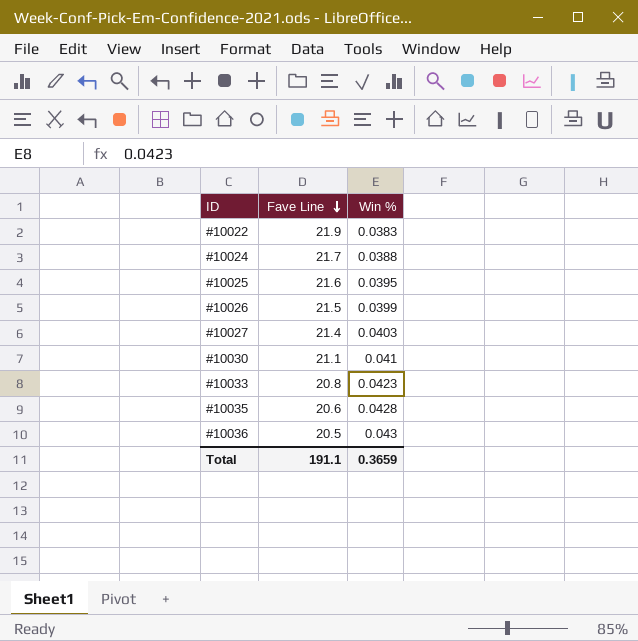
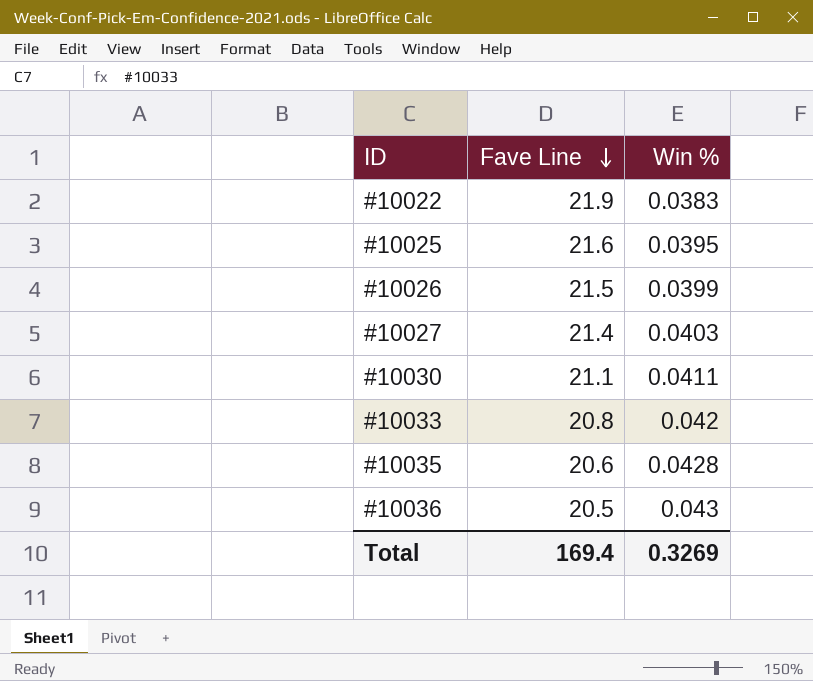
row #10024: 21.7 | 0.0388 -> none
#10030 | Win %: 0.041 -> 0.0411
#10033 | Win %: 0.0423 -> 0.042
Total | Fave Line: 191.1 -> 169.4
Total | Win %: 0.3659 -> 0.3269

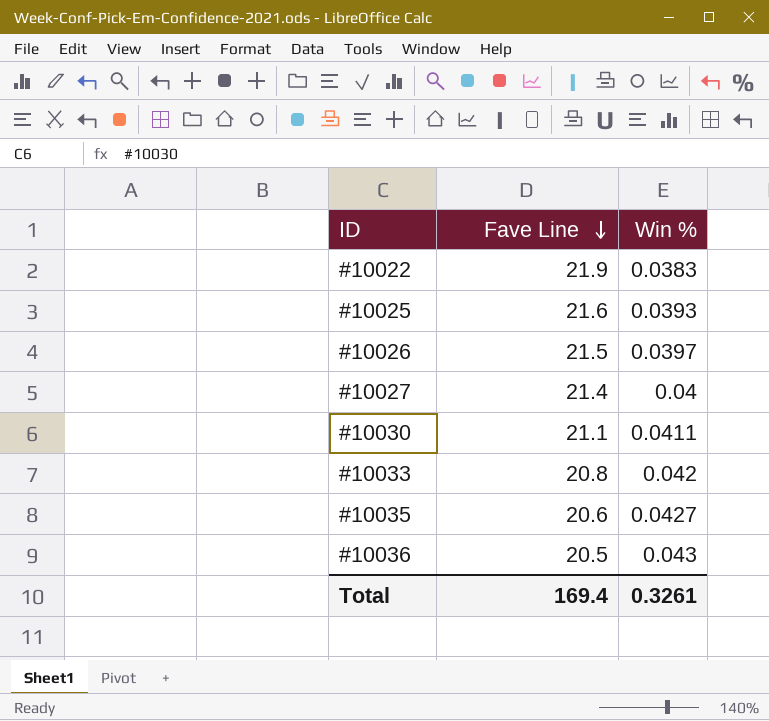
#10025 | Win %: 0.0395 -> 0.0393
#10026 | Win %: 0.0399 -> 0.0397
#10027 | Win %: 0.0403 -> 0.04
#10035 | Win %: 0.0428 -> 0.0427
Total | Win %: 0.3269 -> 0.3261

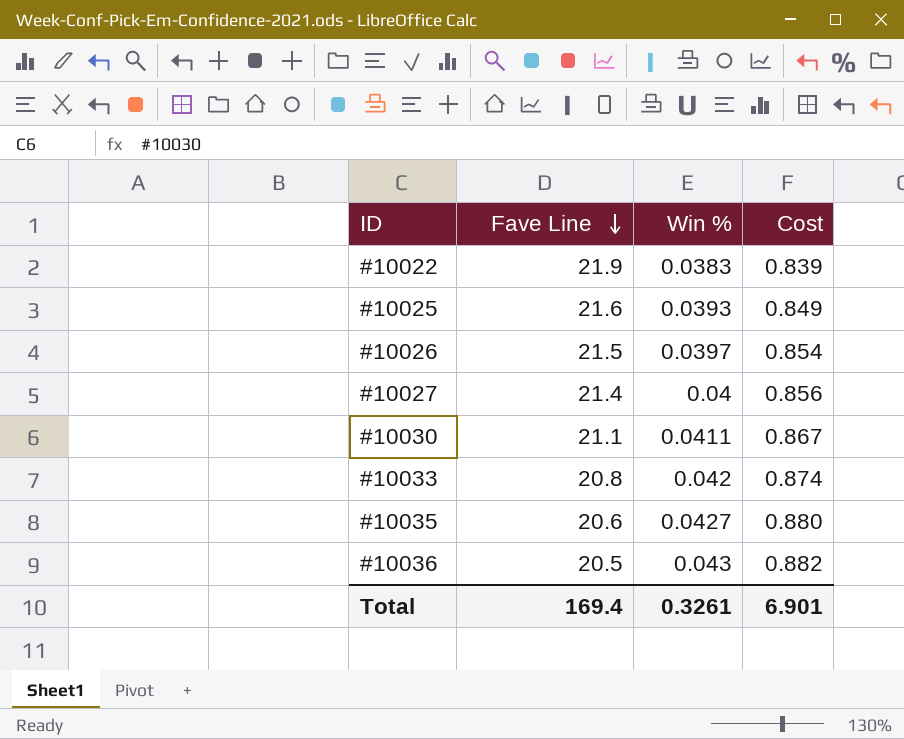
column Cost | formula: none -> [Fave Line] * [Win %]

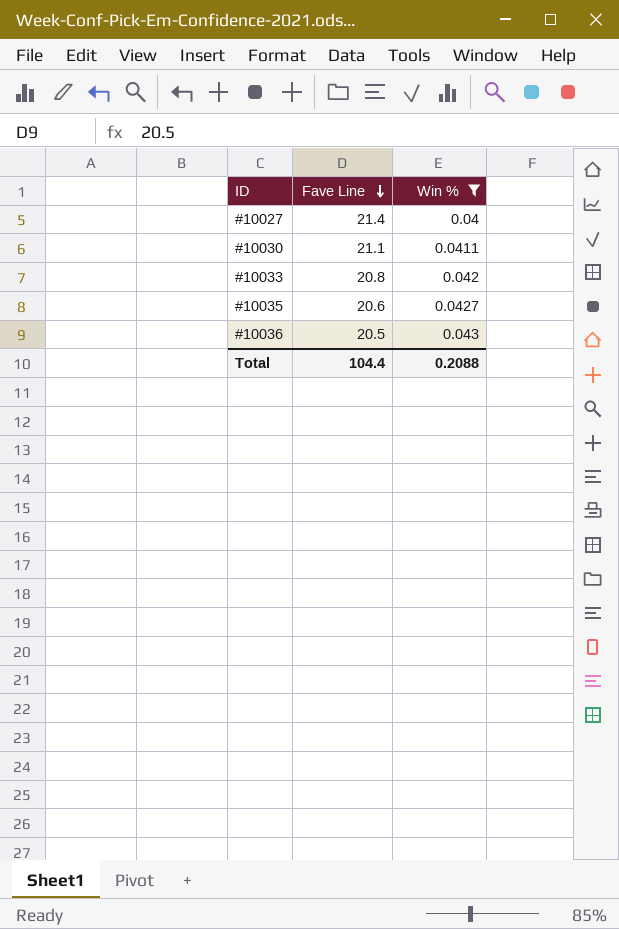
filter: none -> Win % >= 0.04
column Cost | formula: [Fave Line] * [Win %] -> none
Total | Fave Line: 169.4 -> 104.4
Total | Win %: 0.3261 -> 0.2088

